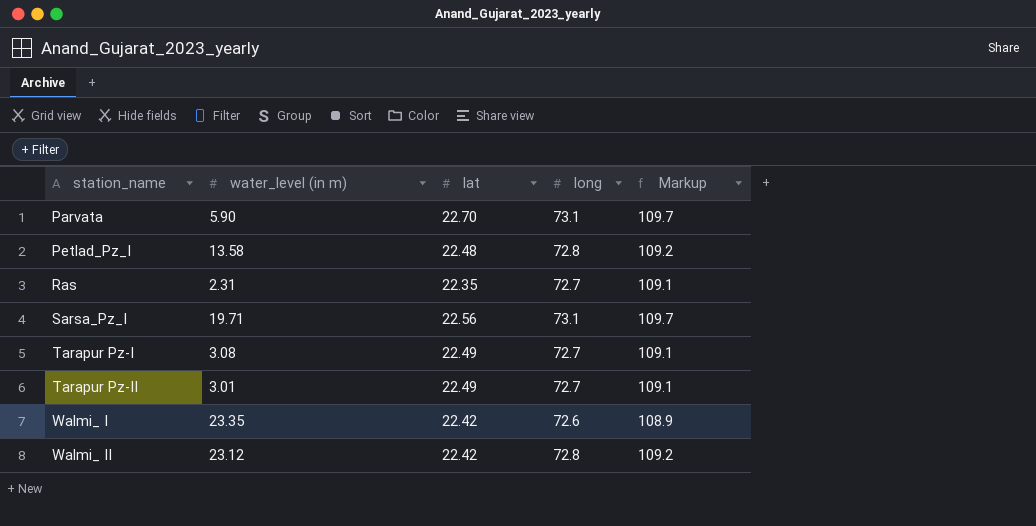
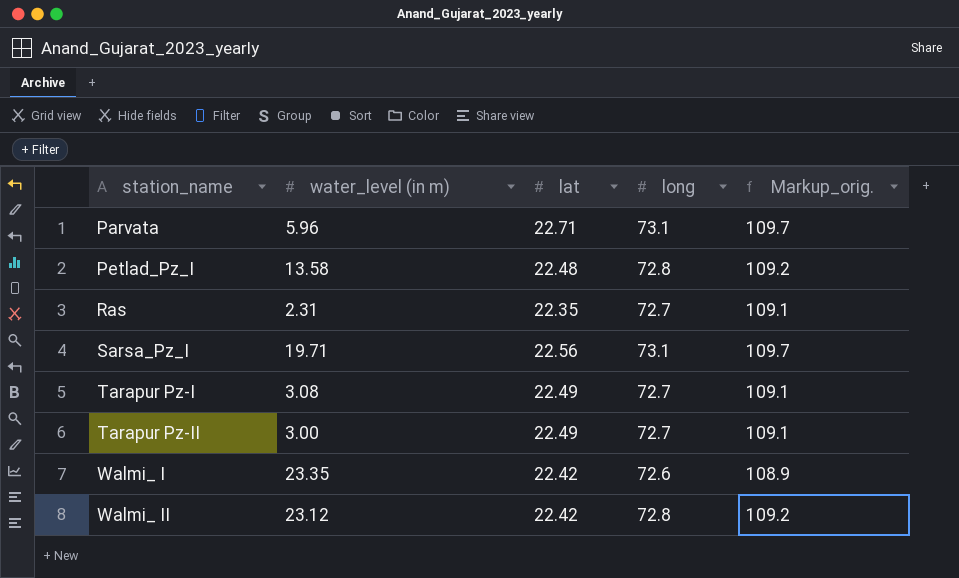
column name: Markup -> Markup_orig.
Parvata | water_level (in m): 5.90 -> 5.96
Parvata | lat: 22.70 -> 22.71
Tarapur Pz-II | water_level (in m): 3.01 -> 3.00

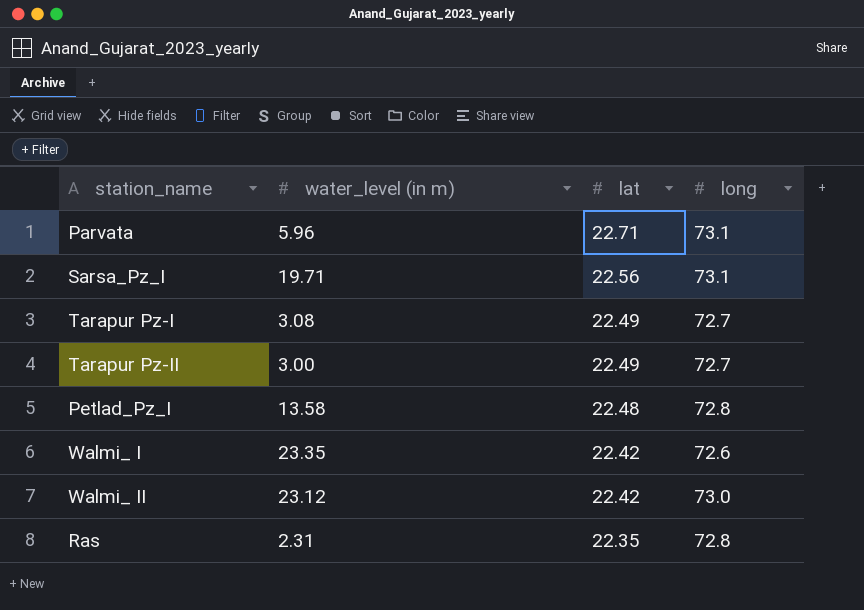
row order: station_name ascending -> lat descending
column Markup_orig. | formula: [long] * 1.5 -> none
Walmi_ II | long: 72.8 -> 73.0
Ras | long: 72.7 -> 72.8

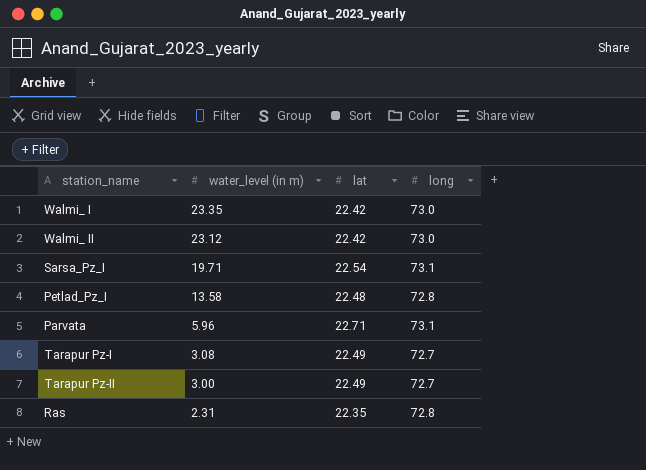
row order: lat descending -> water_level (in m) descending
Walmi_ I | long: 72.6 -> 73.0
Sarsa_Pz_I | lat: 22.56 -> 22.54

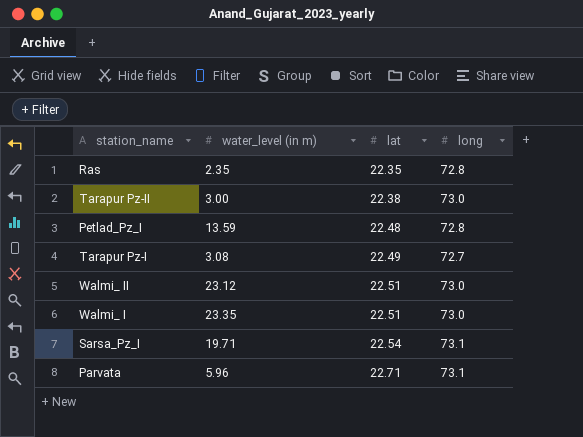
row order: water_level (in m) descending -> lat ascending
Ras | water_level (in m): 2.31 -> 2.35
Tarapur Pz-II | lat: 22.49 -> 22.38
Tarapur Pz-II | long: 72.7 -> 73.0
Petlad_Pz_I | water_level (in m): 13.58 -> 13.59
Walmi_ II | lat: 22.42 -> 22.51
Walmi_ I | lat: 22.42 -> 22.51

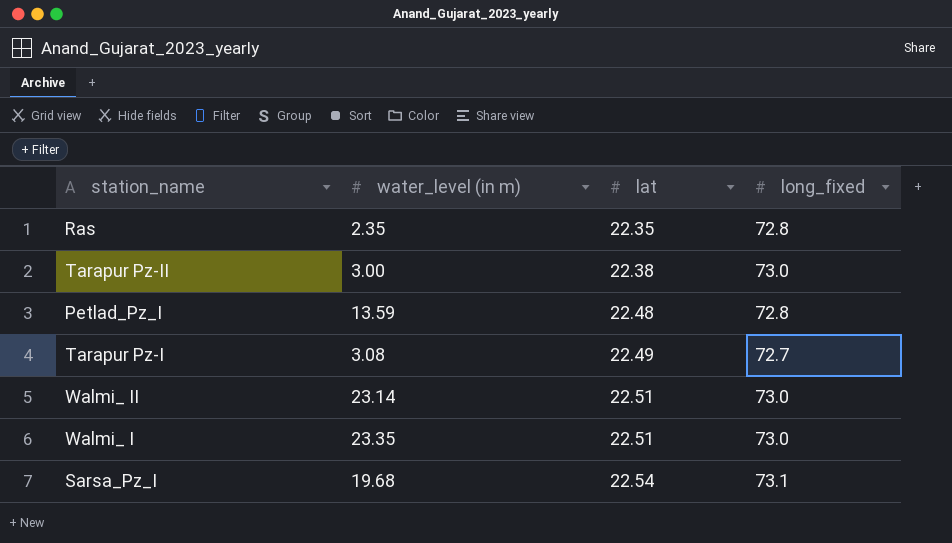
column name: long -> long_fixed
row Parvata: 5.96 | 22.71 | 73.1 -> none
Walmi_ II | water_level (in m): 23.12 -> 23.14
Sarsa_Pz_I | water_level (in m): 19.71 -> 19.68

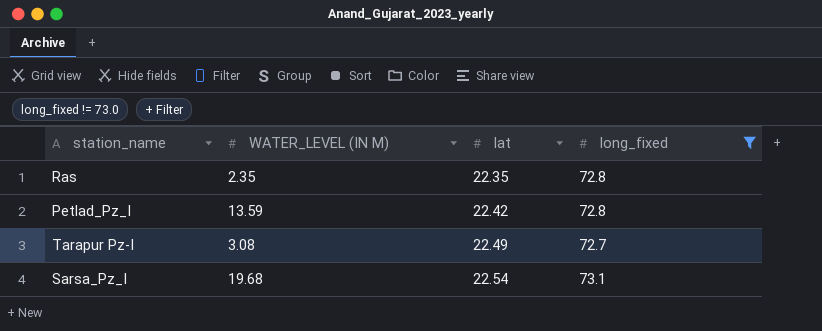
filter: none -> long_fixed != 73.0
column name: water_level (in m) -> WATER_LEVEL (IN M)
Petlad_Pz_I | lat: 22.48 -> 22.42

